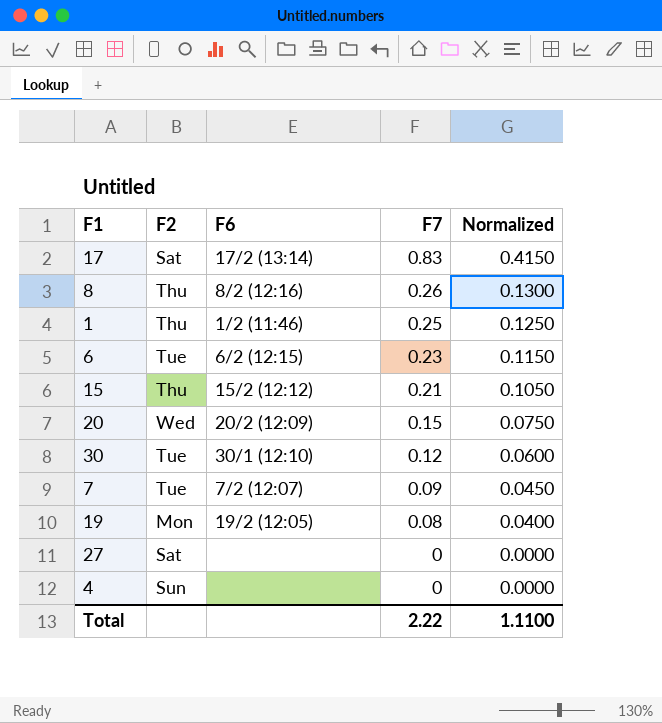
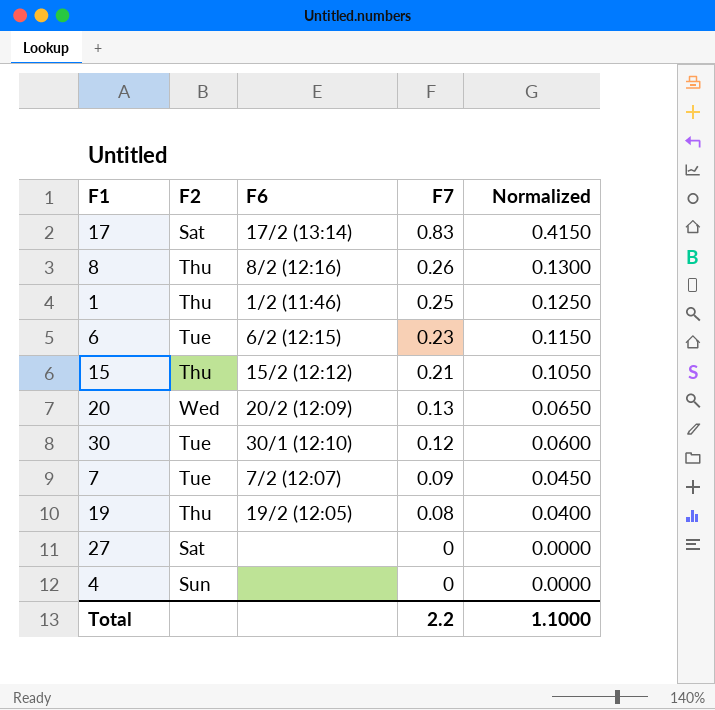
20 | F7: 0.15 -> 0.13
20 | Normalized: 0.0750 -> 0.0650
19 | F2: Mon -> Thu
Total | F7: 2.22 -> 2.2
Total | Normalized: 1.1100 -> 1.1000

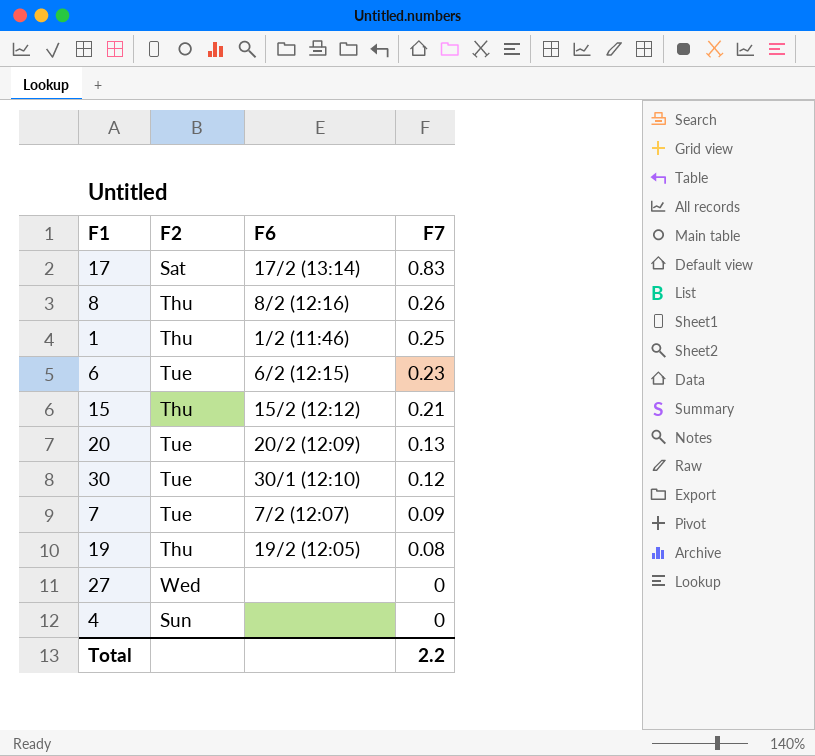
column Normalized | formula: [F7] * 0.5 -> none
20 | F2: Wed -> Tue
27 | F2: Sat -> Wed

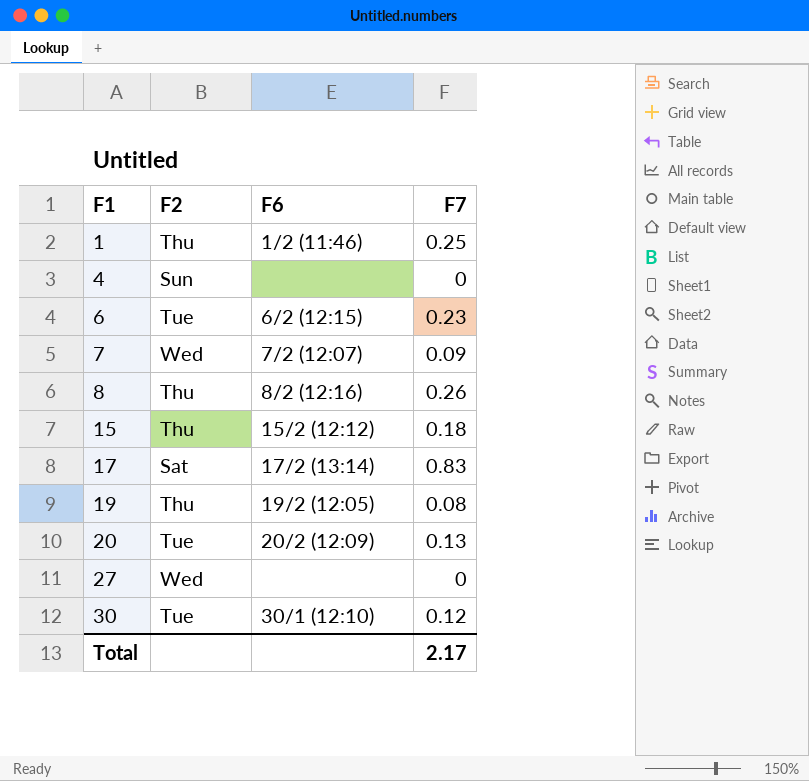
row order: F7 descending -> F1 ascending
7 | F2: Tue -> Wed
15 | F7: 0.21 -> 0.18
Total | F7: 2.2 -> 2.17

